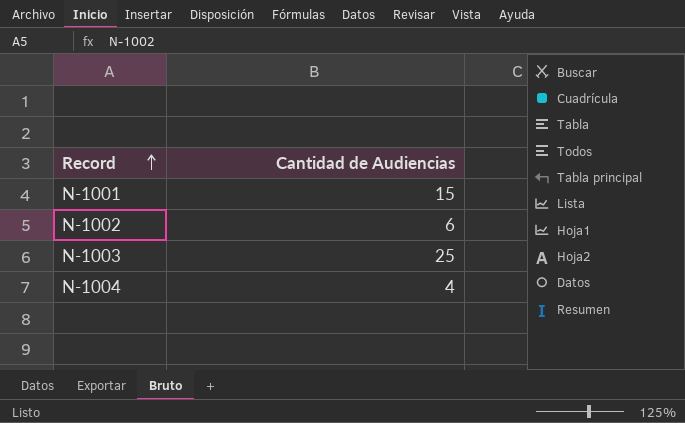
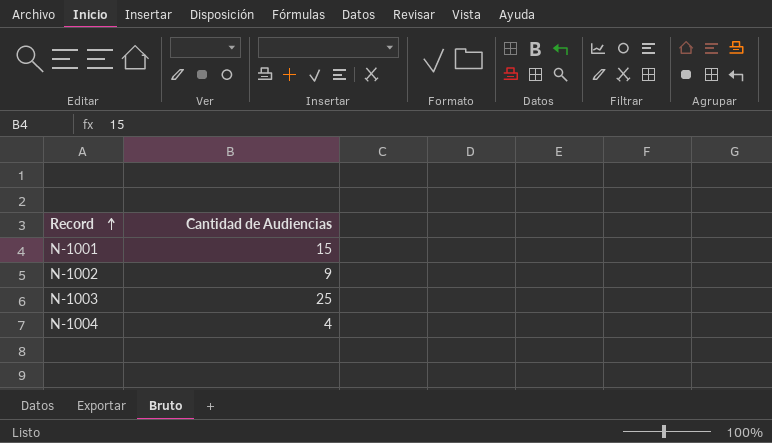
N-1002 | Cantidad de Audiencias: 6 -> 9

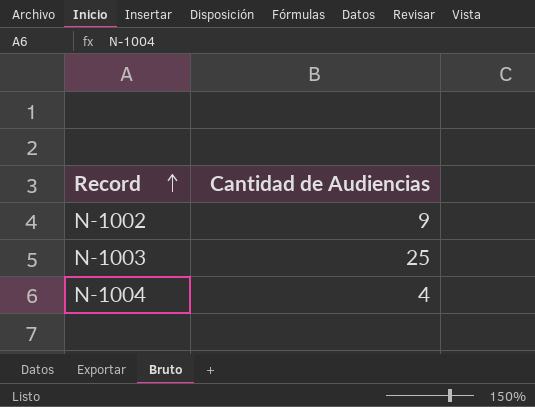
row N-1001: 15 -> none

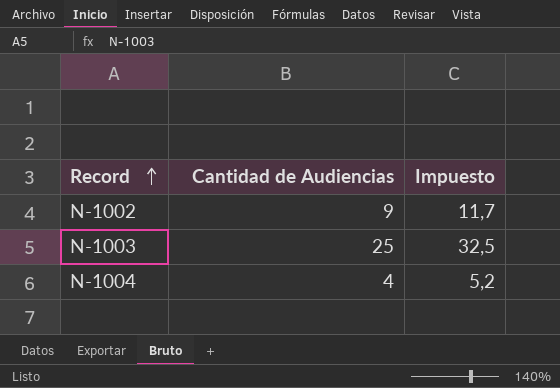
column Impuesto | formula: none -> [Cantidad de Audiencias] * 1,3

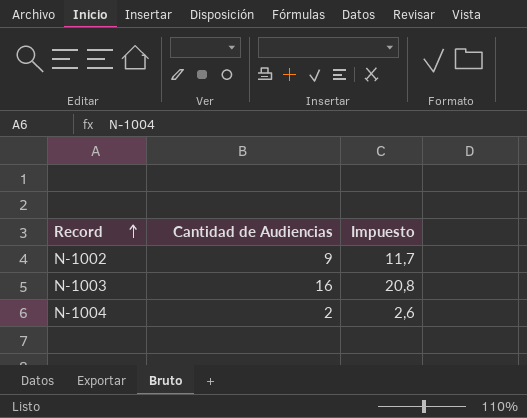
N-1003 | Cantidad de Audiencias: 25 -> 16
N-1003 | Impuesto: 32,5 -> 20,8
N-1004 | Cantidad de Audiencias: 4 -> 2
N-1004 | Impuesto: 5,2 -> 2,6

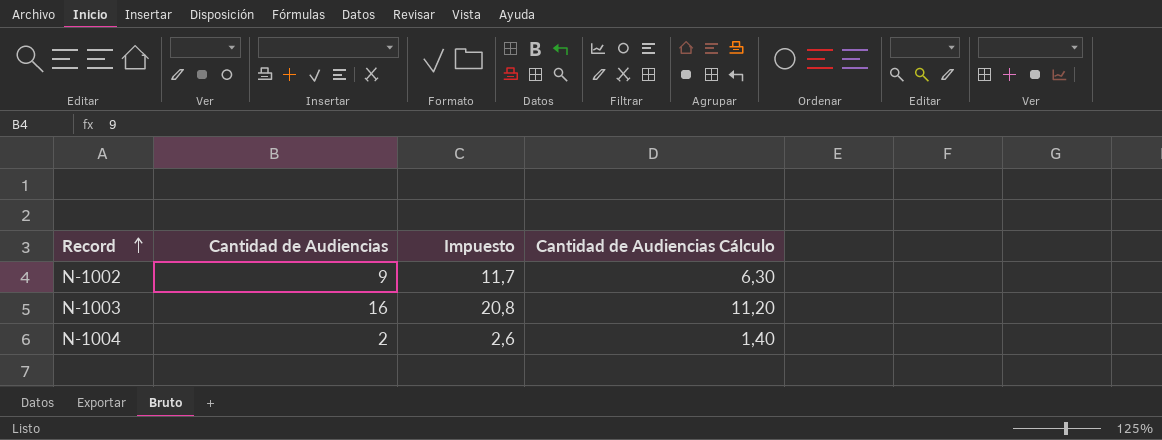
column Cantidad de Audiencias Cálculo | formula: none -> [Cantidad de Audiencias] * 0,7

